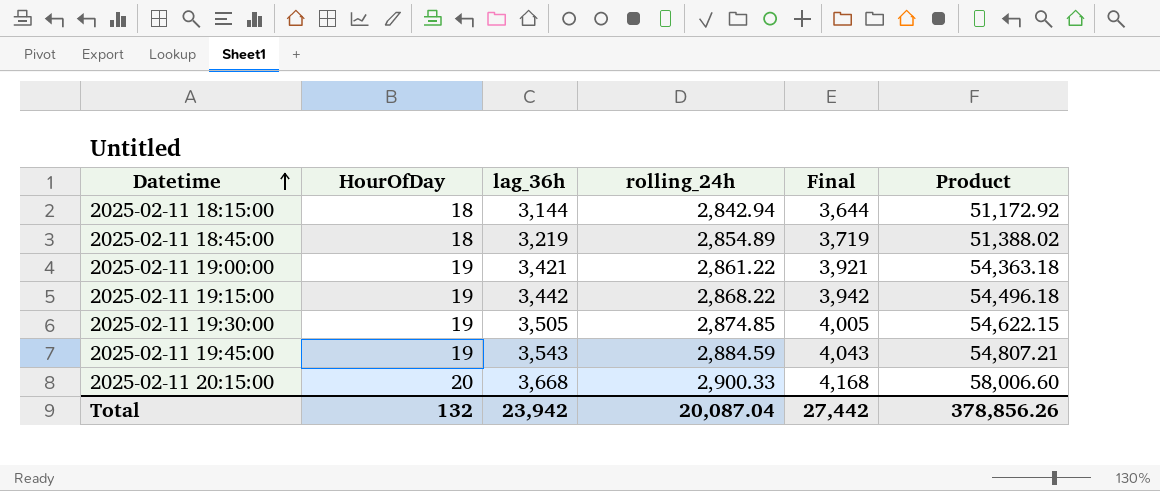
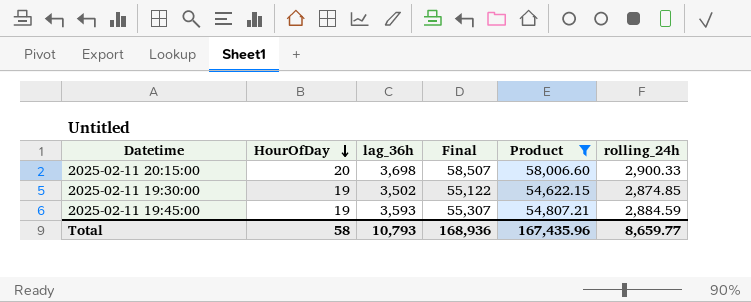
filter: none -> Product >= 54,622.15
row order: Datetime ascending -> HourOfDay descending
column Final | formula: [lag_36h] + 500 -> [Product] + 500
column rolling_24h | position: 4 -> 6
2025-02-11 20:15:00 | lag_36h: 3,668 -> 3,698
2025-02-11 19:30:00 | lag_36h: 3,505 -> 3,502
2025-02-11 19:45:00 | lag_36h: 3,543 -> 3,593
Total | HourOfDay: 132 -> 58
Total | lag_36h: 23,942 -> 10,793
Total | Final: 27,442 -> 168,936
Total | Product: 378,856.26 -> 167,435.96
Total | rolling_24h: 20,087.04 -> 8,659.77

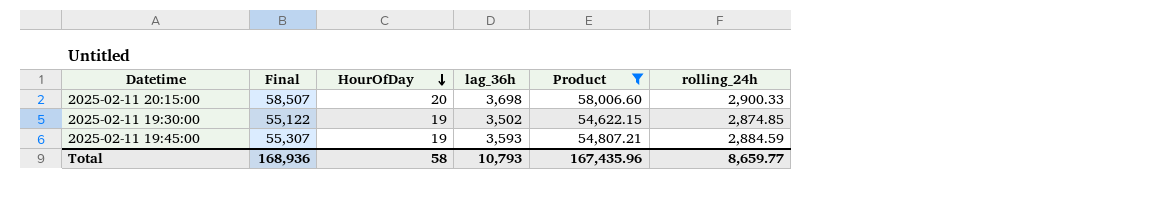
column Final | position: 4 -> 2

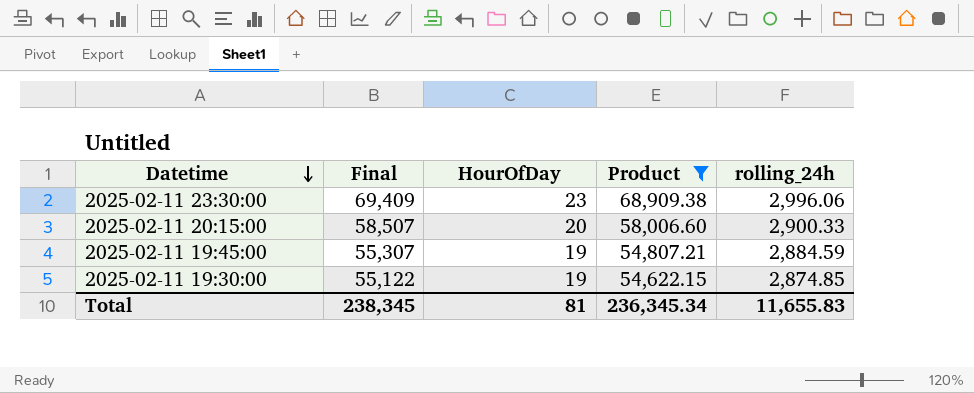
row order: HourOfDay descending -> Datetime descending
column lag_36h | position: 4 -> none
row 2025-02-11 23:30:00: none -> 69,409 | 23 | 68,909.38 | 2,996.06
Total | Final: 168,936 -> 238,345
Total | HourOfDay: 58 -> 81
Total | Product: 167,435.96 -> 236,345.34
Total | rolling_24h: 8,659.77 -> 11,655.83

